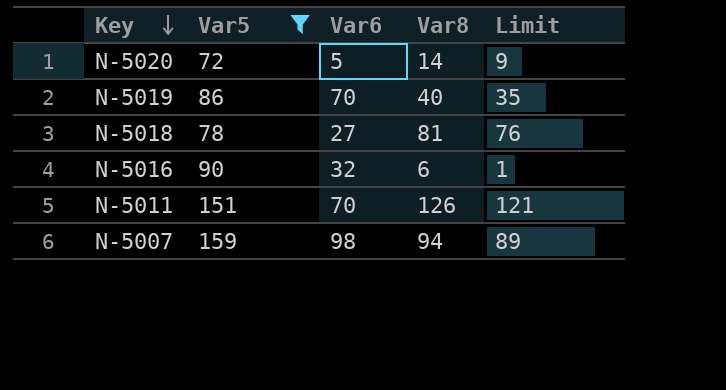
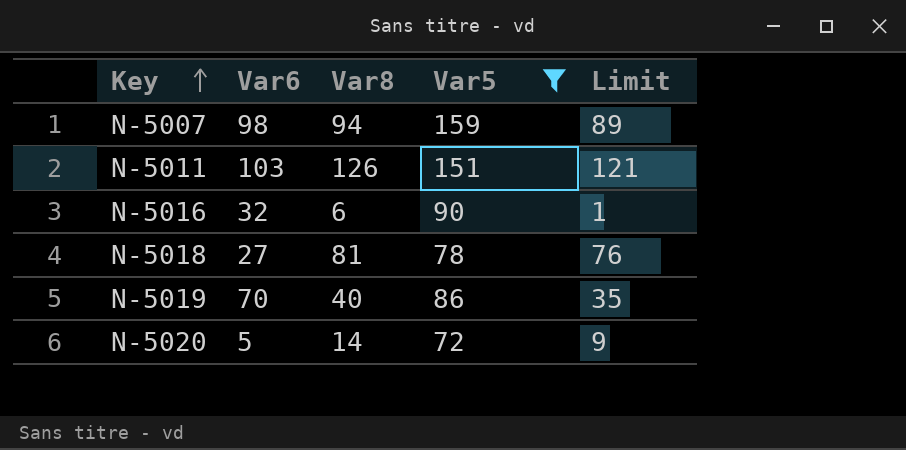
row order: Key descending -> Key ascending
column Var5 | position: 2 -> 4
N-5011 | Var6: 70 -> 103

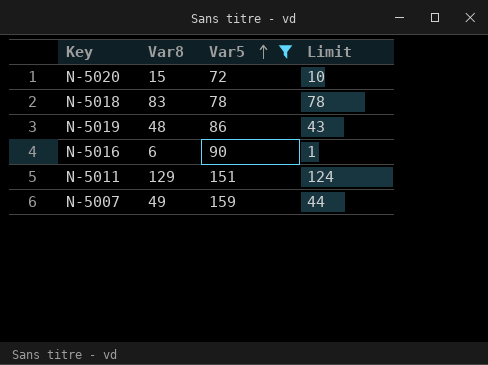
row order: Key ascending -> Var5 ascending
column Var6 | position: 2 -> none
N-5020 | Var8: 14 -> 15
N-5020 | Limit: 9 -> 10
N-5018 | Var8: 81 -> 83
N-5018 | Limit: 76 -> 78
N-5019 | Var8: 40 -> 48
N-5019 | Limit: 35 -> 43
N-5011 | Var8: 126 -> 129
N-5011 | Limit: 121 -> 124
N-5007 | Var8: 94 -> 49
N-5007 | Limit: 89 -> 44

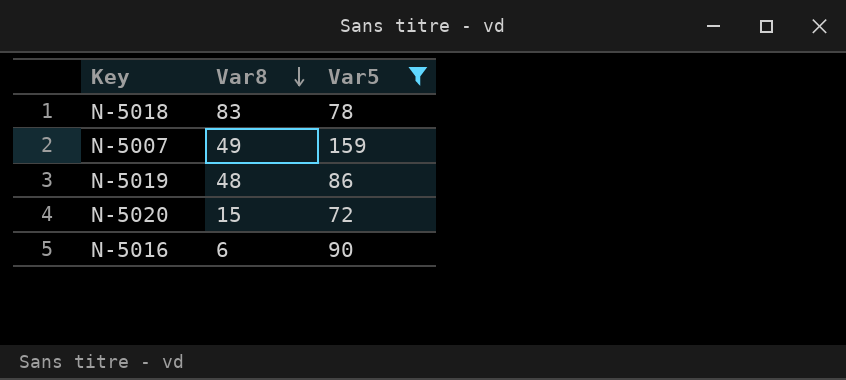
row order: Var5 ascending -> Var8 descending
column Limit | formula: [Var8] - 5 -> none
row N-5011: 129 | 151 | 124 -> none

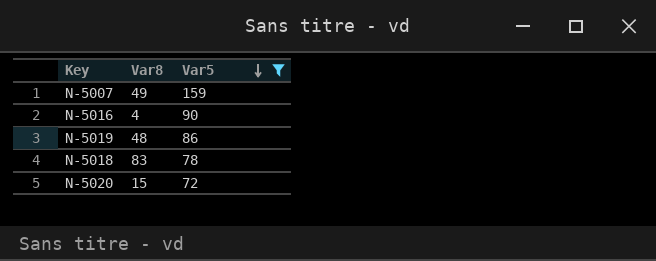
row order: Var8 descending -> Var5 descending
N-5016 | Var8: 6 -> 4

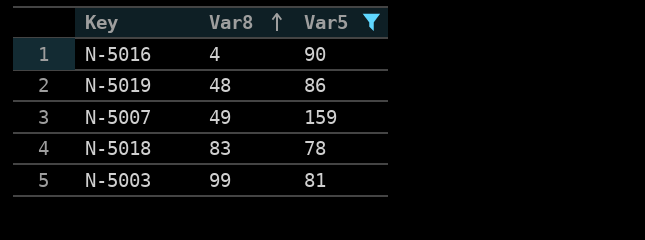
row order: Var5 descending -> Var8 ascending
row N-5020: 15 | 72 -> none
row N-5003: none -> 99 | 81

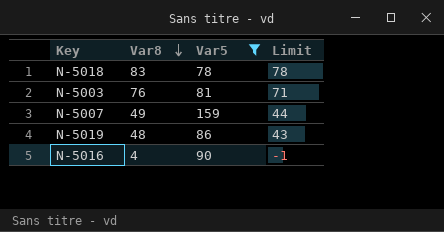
row order: Var8 ascending -> Var8 descending
column Limit | formula: none -> [Var8] - 5
N-5003 | Var8: 99 -> 76

